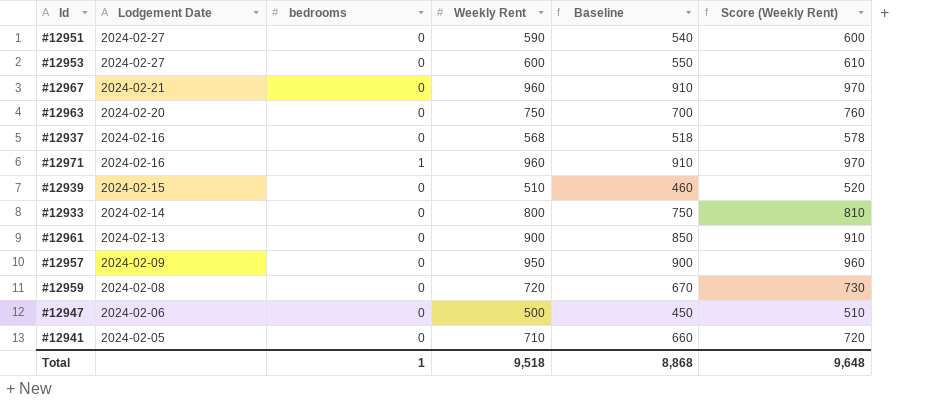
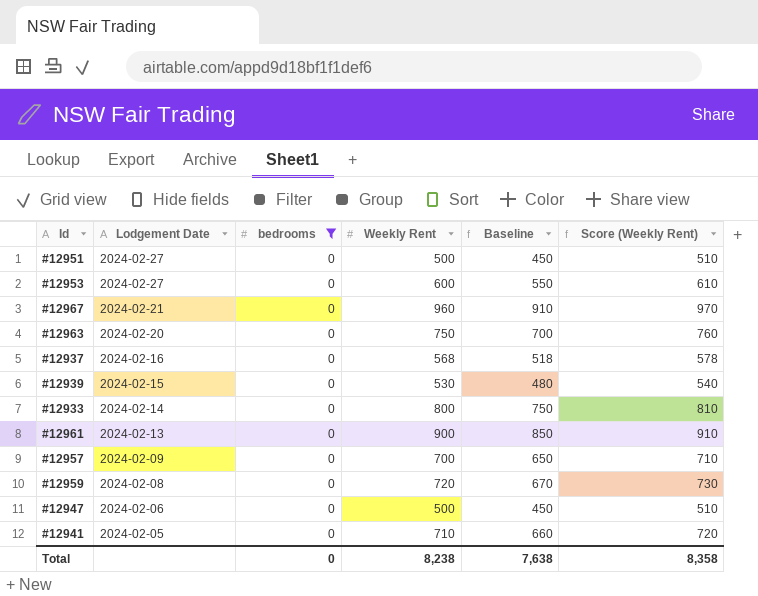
filter: none -> bedrooms = 0
#12951 | Weekly Rent: 590 -> 500
#12951 | Baseline: 540 -> 450
#12951 | Score (Weekly Rent): 600 -> 510
#12939 | Weekly Rent: 510 -> 530
#12939 | Baseline: 460 -> 480
#12939 | Score (Weekly Rent): 520 -> 540
#12957 | Weekly Rent: 950 -> 700
#12957 | Baseline: 900 -> 650
#12957 | Score (Weekly Rent): 960 -> 710
Total | bedrooms: 1 -> 0
Total | Weekly Rent: 9,518 -> 8,238
Total | Baseline: 8,868 -> 7,638
Total | Score (Weekly Rent): 9,648 -> 8,358

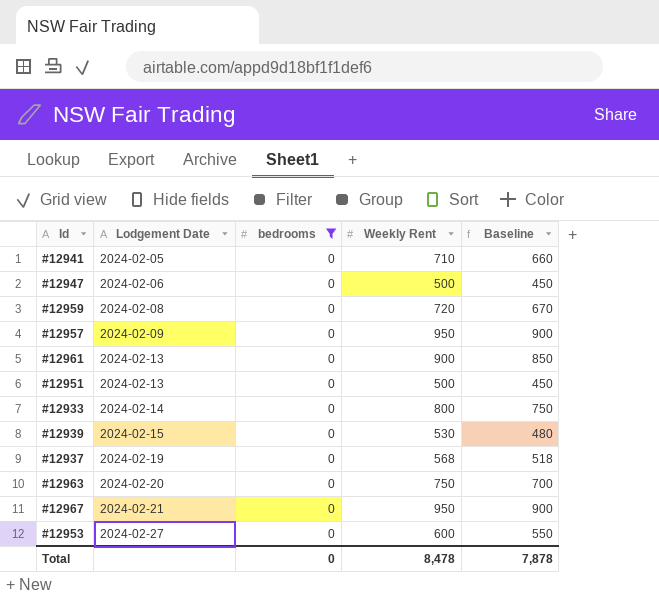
row order: Lodgement Date descending -> Lodgement Date ascending
column Score (Weekly Rent) | formula: [Weekly Rent] + 10 -> none
#12957 | Weekly Rent: 700 -> 950
#12957 | Baseline: 650 -> 900
#12951 | Lodgement Date: 2024-02-27 -> 2024-02-13
#12937 | Lodgement Date: 2024-02-16 -> 2024-02-19
#12967 | Weekly Rent: 960 -> 950
#12967 | Baseline: 910 -> 900
Total | Weekly Rent: 8,238 -> 8,478
Total | Baseline: 7,638 -> 7,878

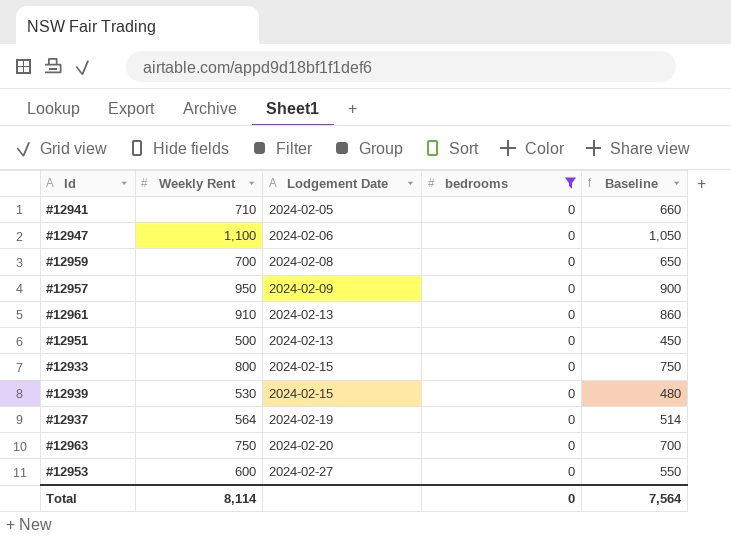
column Weekly Rent | position: 4 -> 2
row #12967: 2024-02-21 | 0 | 950 | 900 -> none
#12947 | Weekly Rent: 500 -> 1,100
#12947 | Baseline: 450 -> 1,050
#12959 | Weekly Rent: 720 -> 700
#12959 | Baseline: 670 -> 650
#12961 | Weekly Rent: 900 -> 910
#12961 | Baseline: 850 -> 860
#12933 | Lodgement Date: 2024-02-14 -> 2024-02-15
#12937 | Weekly Rent: 568 -> 564
#12937 | Baseline: 518 -> 514
Total | Weekly Rent: 8,478 -> 8,114
Total | Baseline: 7,878 -> 7,564

